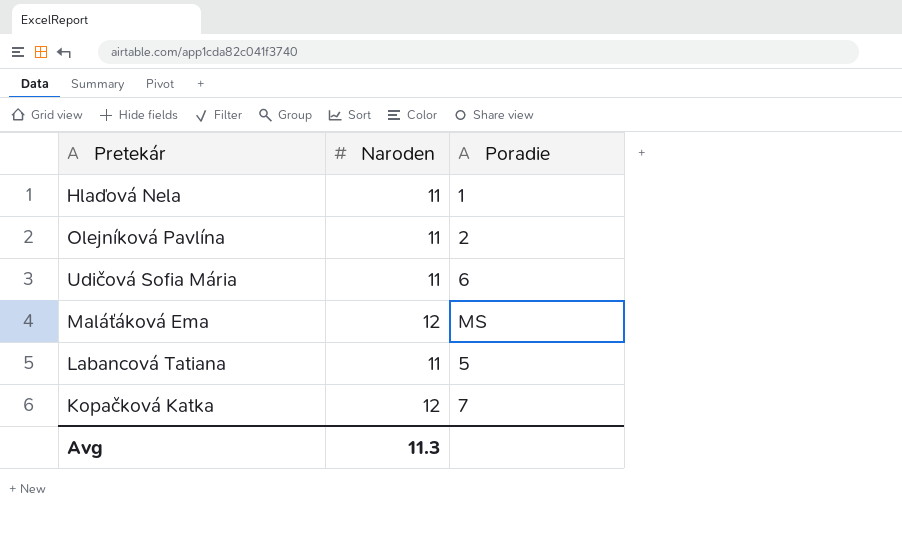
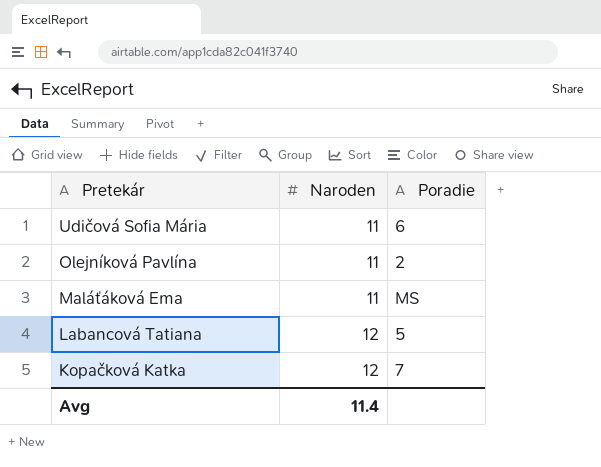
row order: none -> Pretekár descending
row Hlaďová Nela: 11 | 1 -> none
Maláťáková Ema | Naroden: 12 -> 11
Labancová Tatiana | Naroden: 11 -> 12
Avg | Naroden: 11.3 -> 11.4

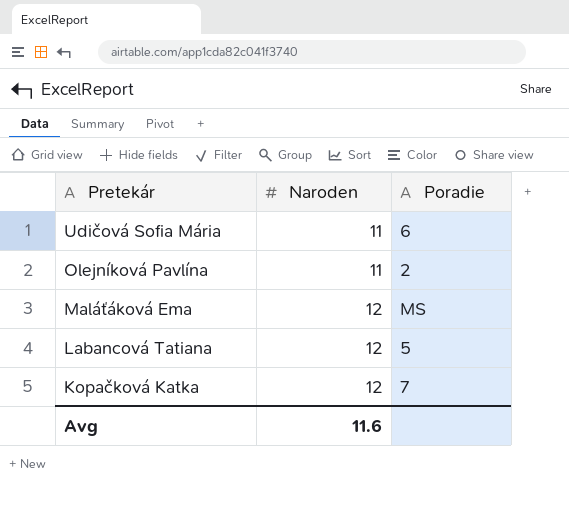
Maláťáková Ema | Naroden: 11 -> 12
Avg | Naroden: 11.4 -> 11.6

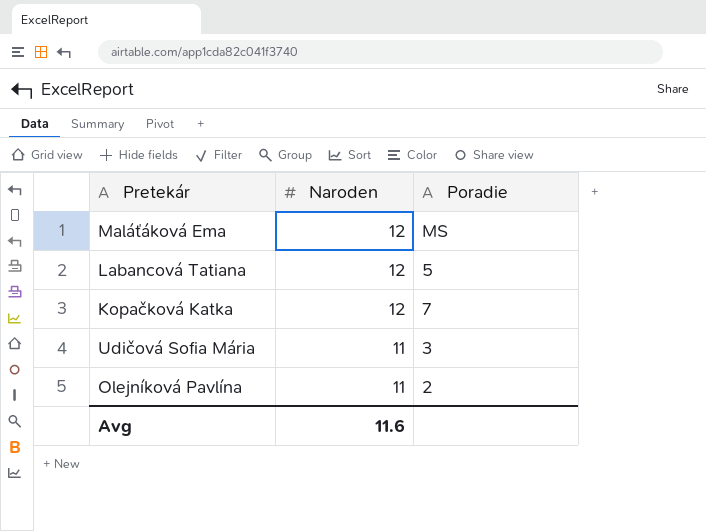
row order: Pretekár descending -> Naroden descending
Udičová Sofia Mária | Poradie: 6 -> 3

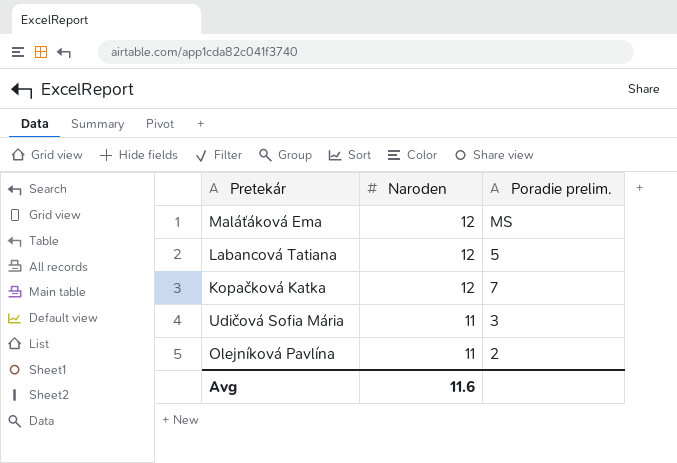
column name: Poradie -> Poradie prelim.

